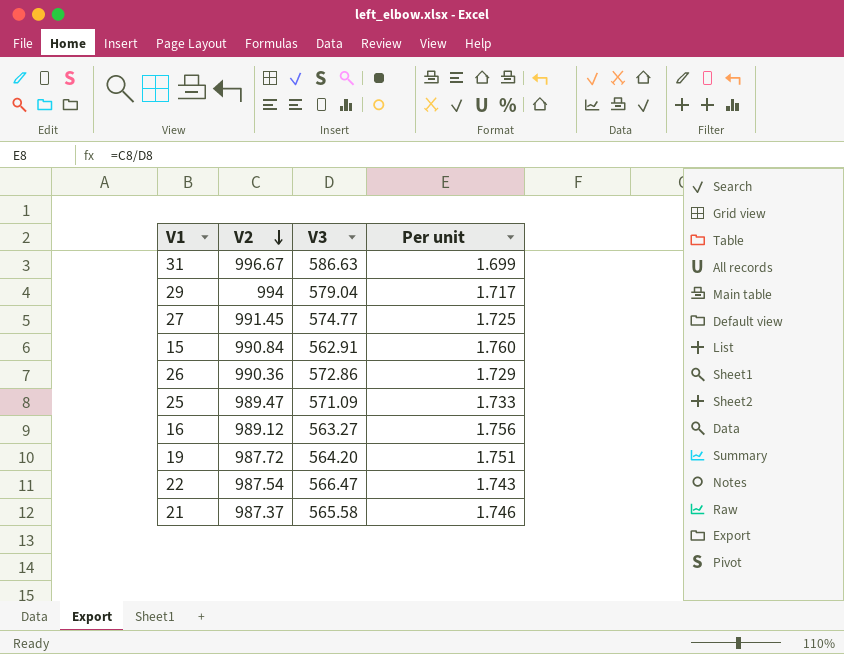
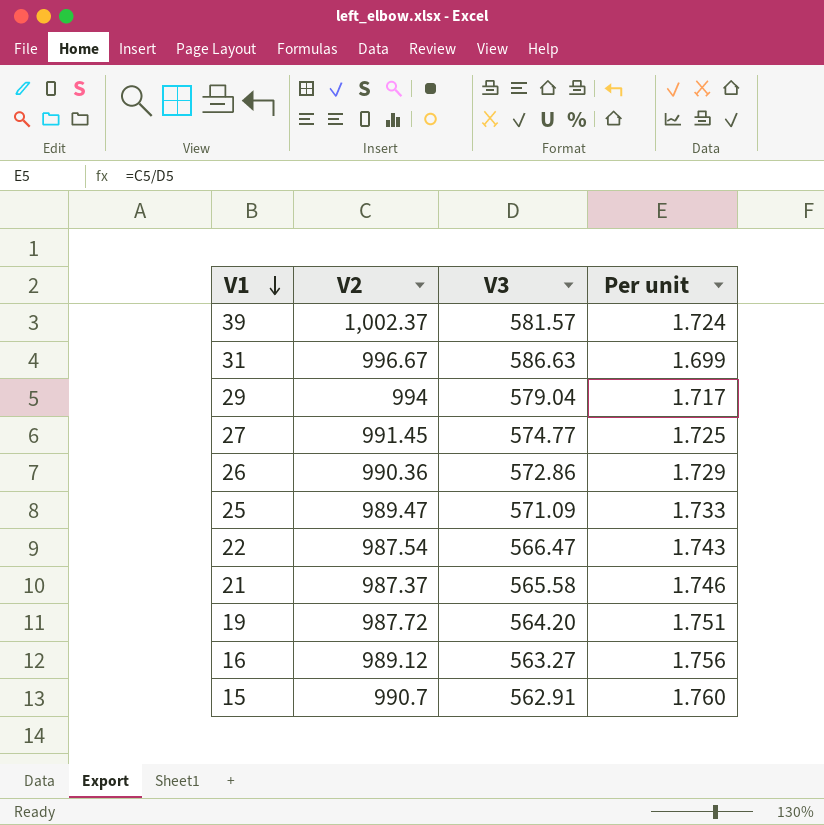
row order: V2 descending -> V1 descending
row 39: none -> 1,002.37 | 581.57 | 1.724
15 | V2: 990.84 -> 990.7

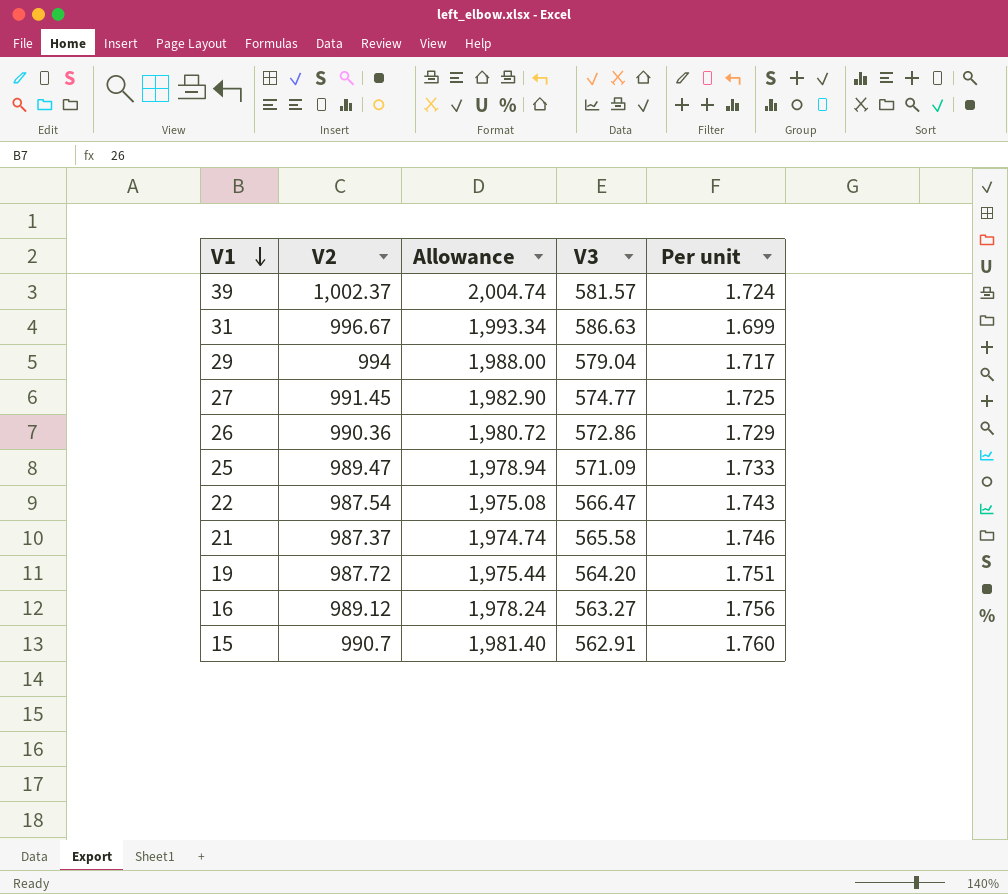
column Allowance | formula: none -> [V2] * 2

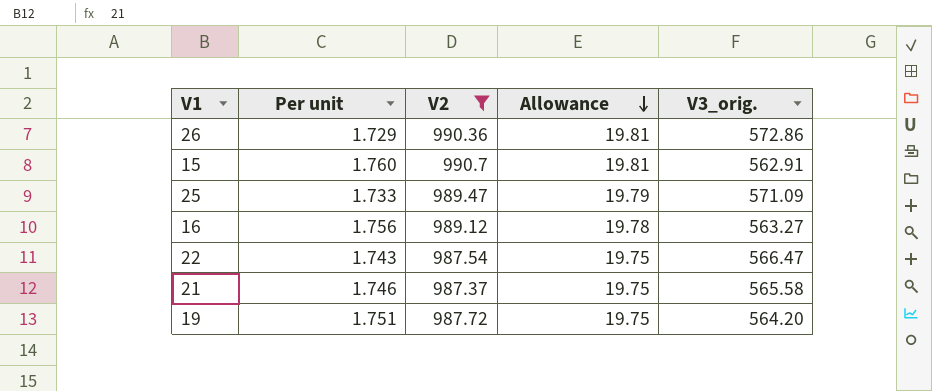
filter: none -> V2 <= 990.7
row order: V1 descending -> Allowance descending
column Per unit | position: 5 -> 2
column Allowance | formula: [V2] * 2 -> [V2] * 0.02
column name: V3 -> V3_orig.

